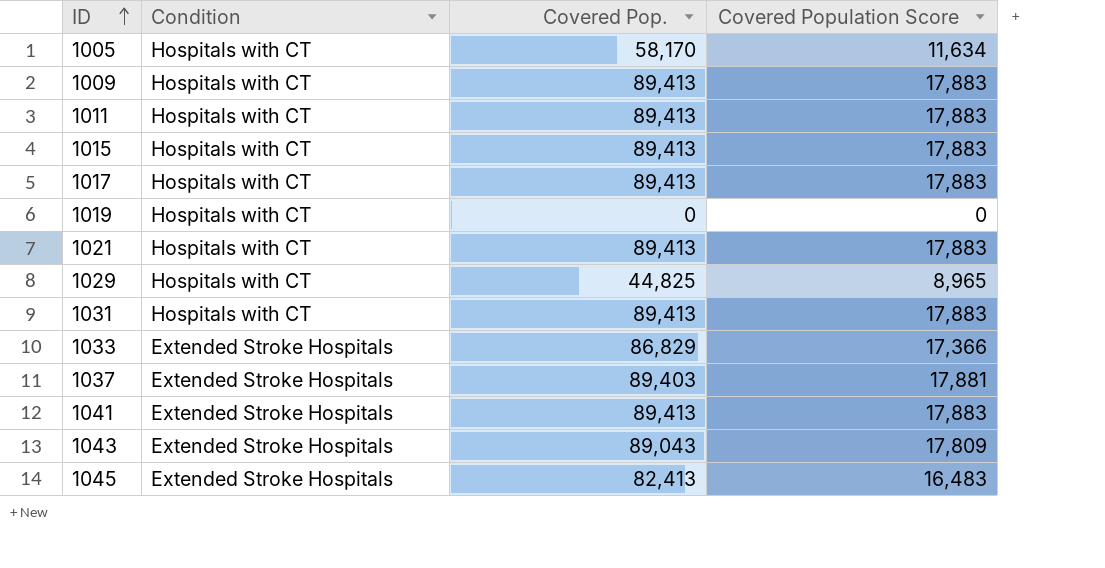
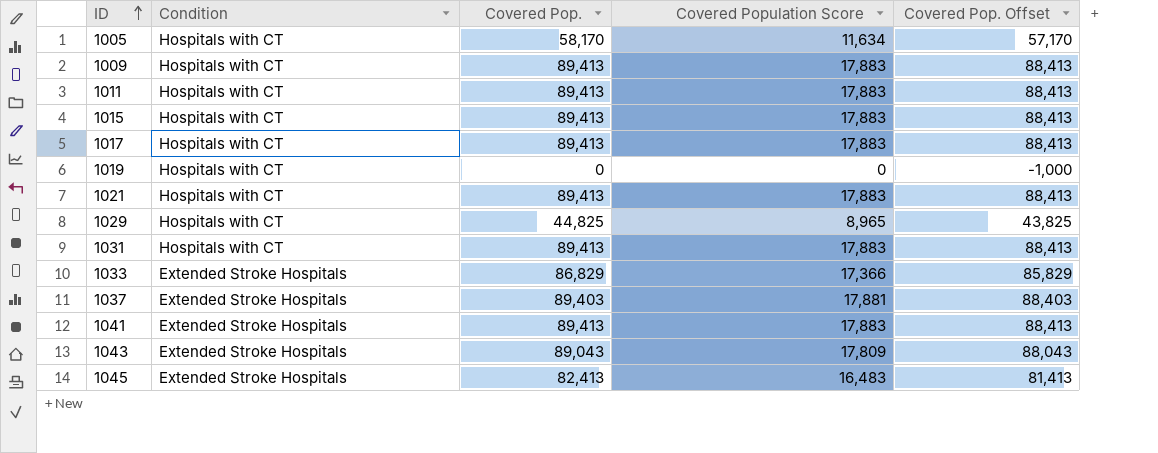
column Covered Pop. Offset | formula: none -> [Covered Pop.] - 1000

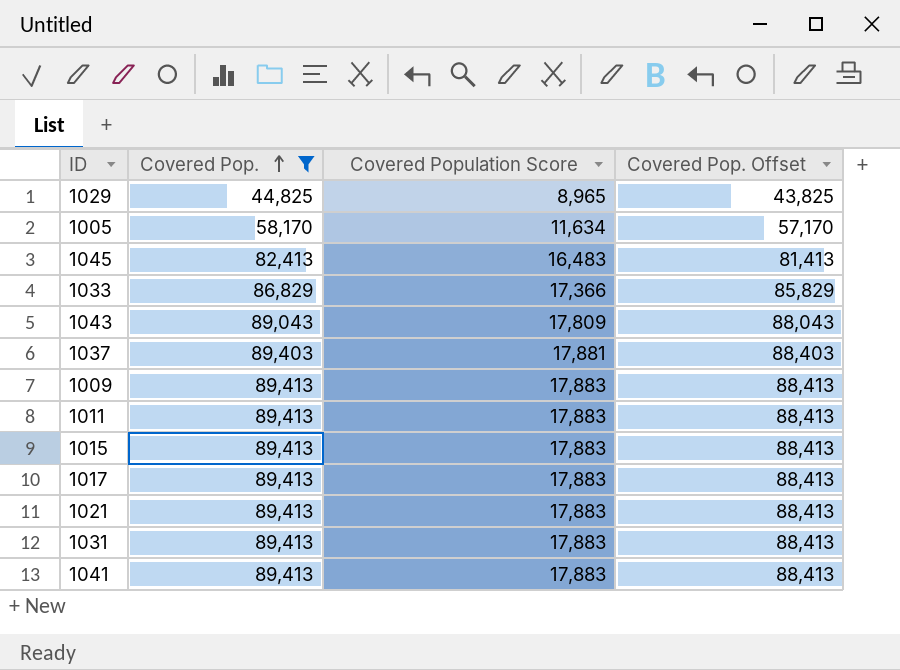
filter: none -> Covered Pop. != 0
row order: ID ascending -> Covered Pop. ascending
column Condition | position: 2 -> none

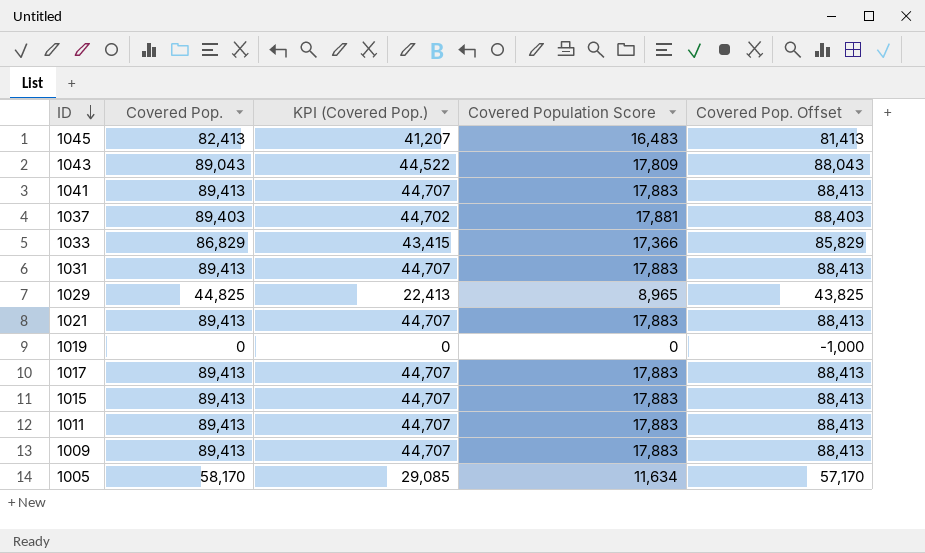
filter: Covered Pop. != 0 -> none
row order: Covered Pop. ascending -> ID descending
column KPI (Covered Pop.) | formula: none -> [Covered Pop.] * 0.5

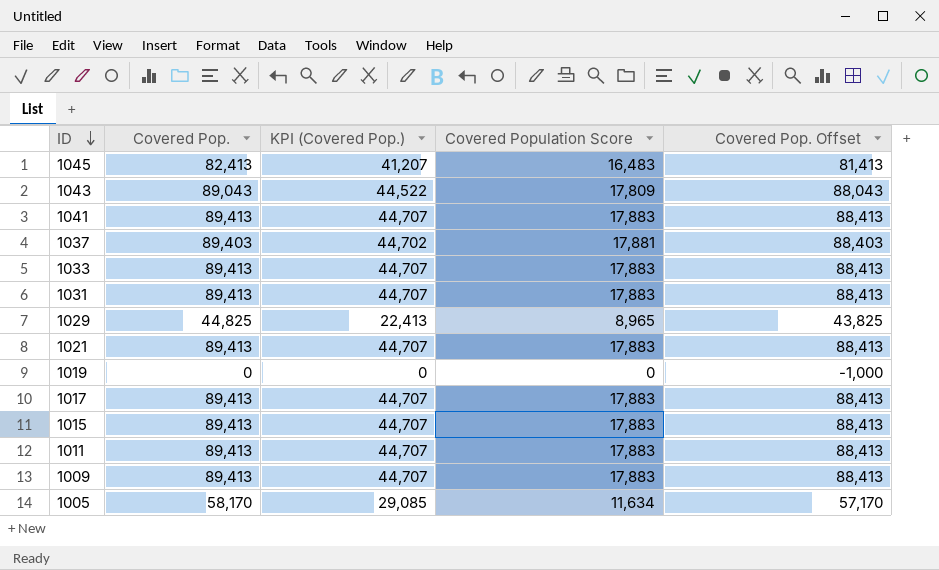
1033 | Covered Pop.: 86,829 -> 89,413
1033 | KPI (Covered Pop.): 43,415 -> 44,707
1033 | Covered Population Score: 17,366 -> 17,883
1033 | Covered Pop. Offset: 85,829 -> 88,413

